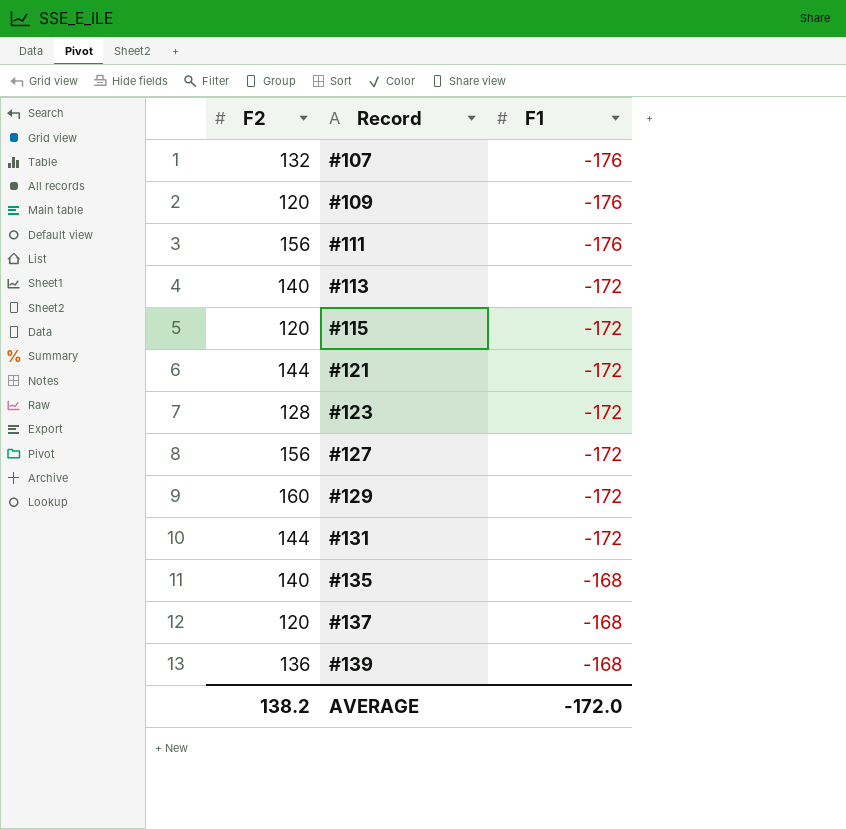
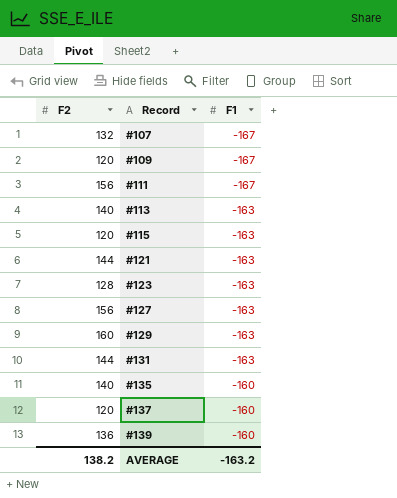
#107 | F1: -176 -> -167
#109 | F1: -176 -> -167
#111 | F1: -176 -> -167
#113 | F1: -172 -> -163
#115 | F1: -172 -> -163
#121 | F1: -172 -> -163
#123 | F1: -172 -> -163
#127 | F1: -172 -> -163
#129 | F1: -172 -> -163
#131 | F1: -172 -> -163
#135 | F1: -168 -> -160
#137 | F1: -168 -> -160
#139 | F1: -168 -> -160
AVERAGE | F1: -172.0 -> -163.2

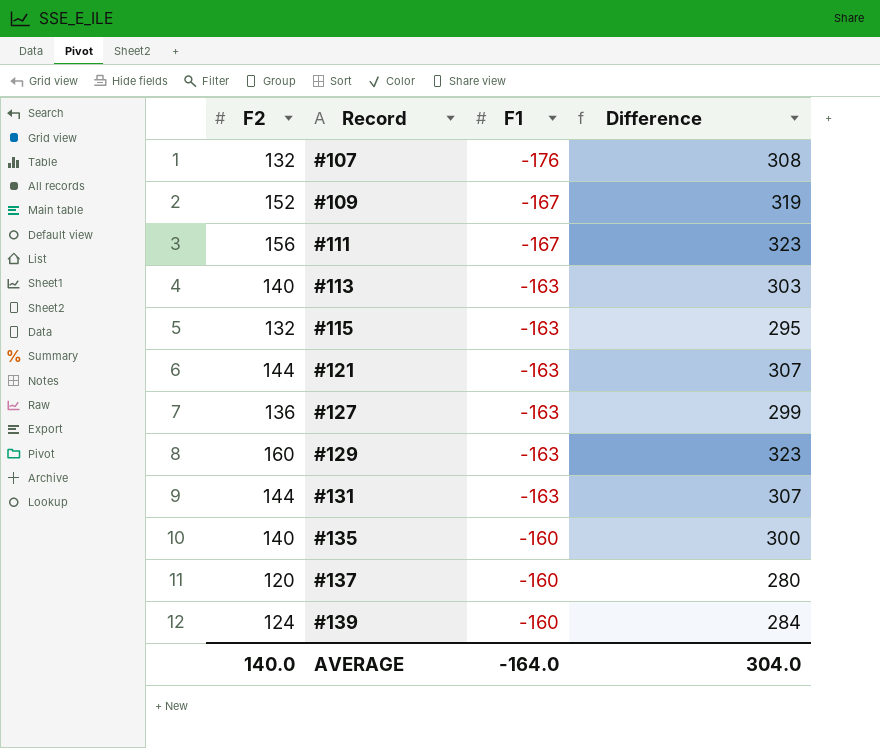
column Difference | formula: none -> [F2] - [F1]
row #123: 128 | -163 -> none
#107 | F1: -167 -> -176
#109 | F2: 120 -> 152
#115 | F2: 120 -> 132
#127 | F2: 156 -> 136
#139 | F2: 136 -> 124
AVERAGE | F2: 138.2 -> 140.0
AVERAGE | F1: -163.2 -> -164.0

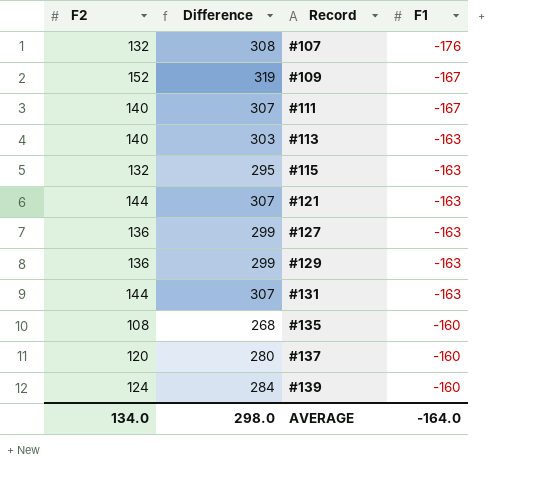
column Difference | position: 4 -> 2
#111 | F2: 156 -> 140
#111 | Difference: 323 -> 307
#129 | F2: 160 -> 136
#129 | Difference: 323 -> 299
#135 | F2: 140 -> 108
#135 | Difference: 300 -> 268
AVERAGE | F2: 140.0 -> 134.0
AVERAGE | Difference: 304.0 -> 298.0

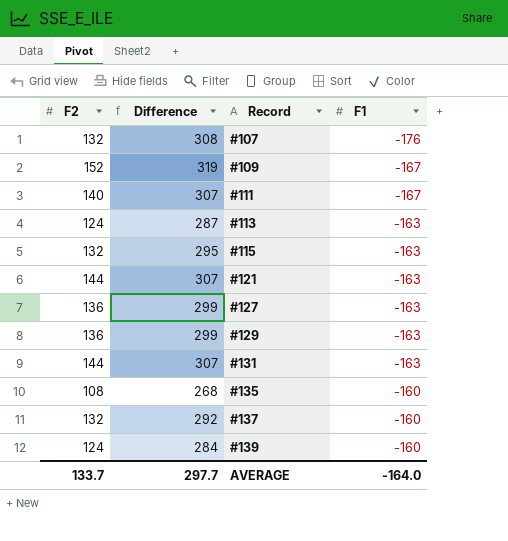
#113 | F2: 140 -> 124
#113 | Difference: 303 -> 287
#137 | F2: 120 -> 132
#137 | Difference: 280 -> 292
AVERAGE | F2: 134.0 -> 133.7
AVERAGE | Difference: 298.0 -> 297.7

